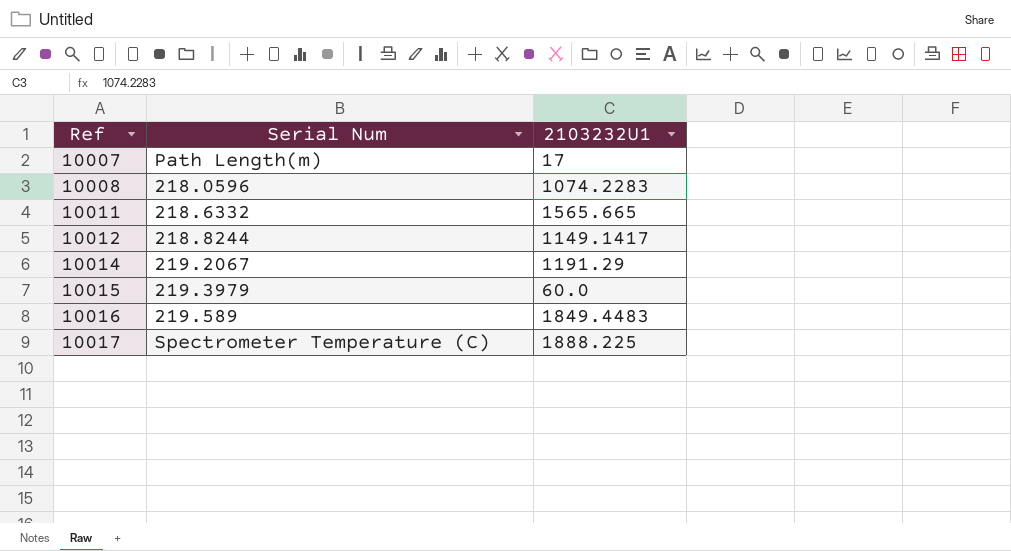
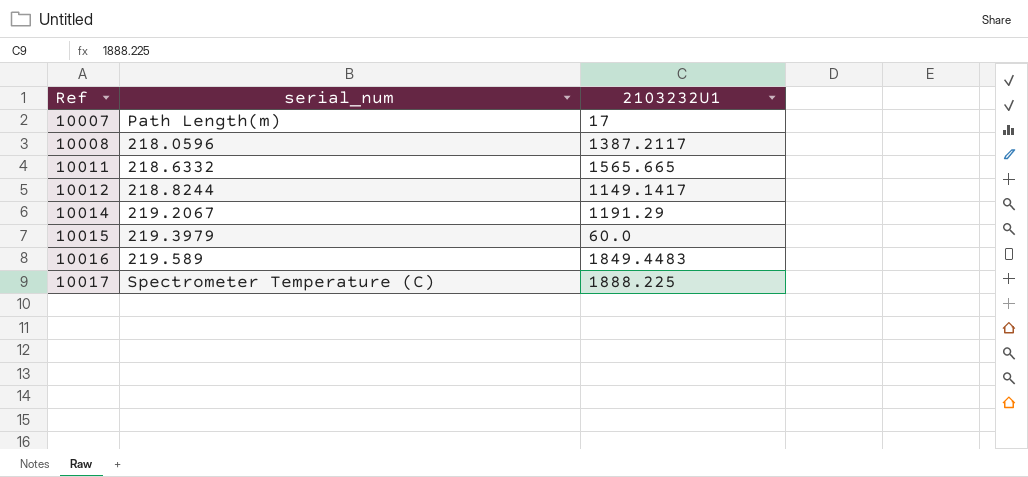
column name: Serial Num -> serial_num
10008 | 2103232U1: 1074.2283 -> 1387.2117

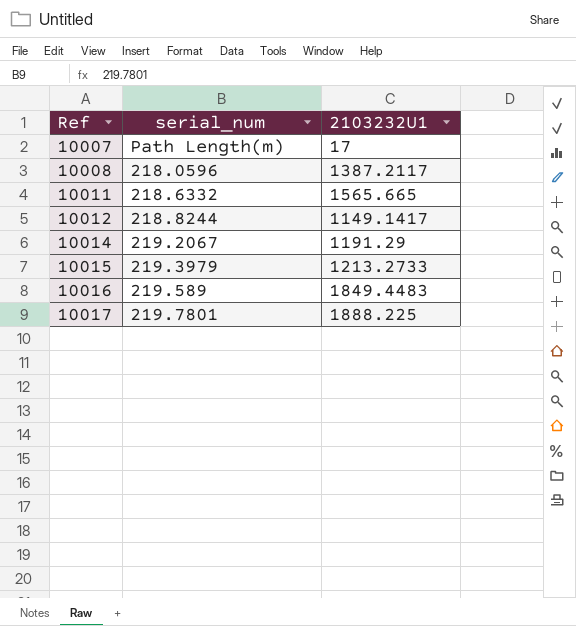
10015 | 2103232U1: 60.0 -> 1213.2733
10017 | serial_num: Spectrometer Temperature (C) -> 219.7801

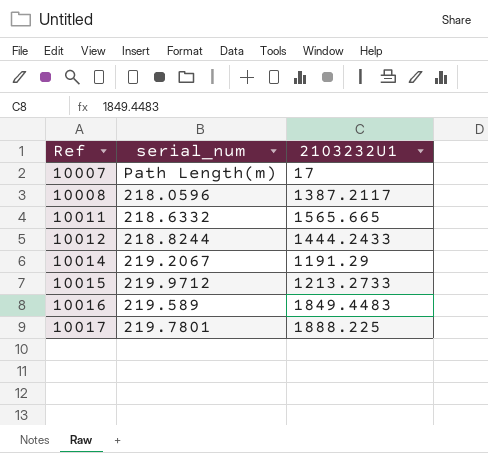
10012 | 2103232U1: 1149.1417 -> 1444.2433
10015 | serial_num: 219.3979 -> 219.9712

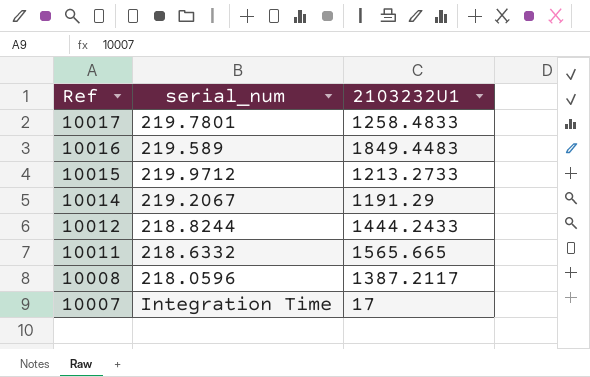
row order: Ref ascending -> Ref descending
10017 | 2103232U1: 1888.225 -> 1258.4833
10007 | serial_num: Path Length(m) -> Integration Time

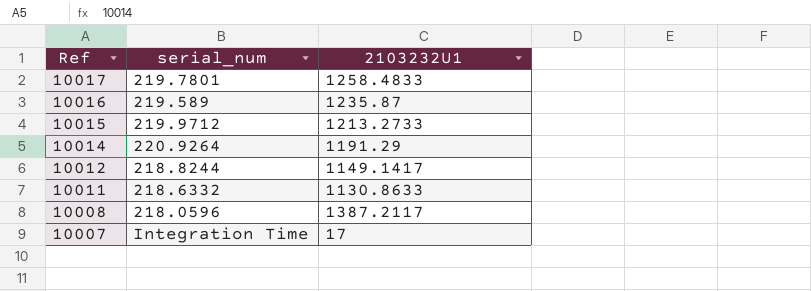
10016 | 2103232U1: 1849.4483 -> 1235.87
10014 | serial_num: 219.2067 -> 220.9264
10012 | 2103232U1: 1444.2433 -> 1149.1417
10011 | 2103232U1: 1565.665 -> 1130.8633

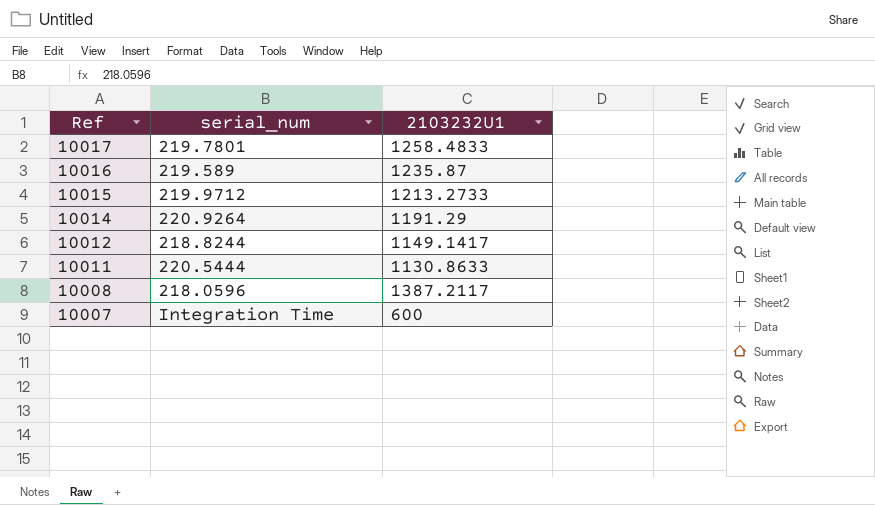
10011 | serial_num: 218.6332 -> 220.5444
10007 | 2103232U1: 17 -> 600

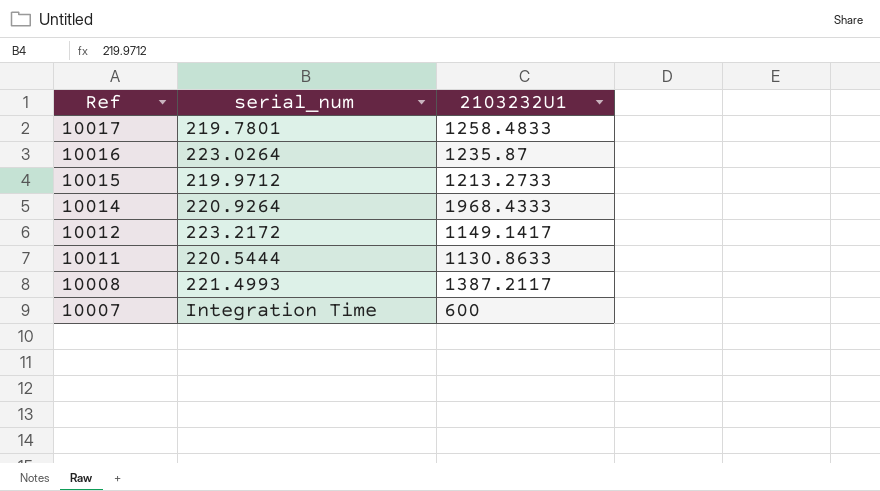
10016 | serial_num: 219.589 -> 223.0264
10014 | 2103232U1: 1191.29 -> 1968.4333
10012 | serial_num: 218.8244 -> 223.2172
10008 | serial_num: 218.0596 -> 221.4993

